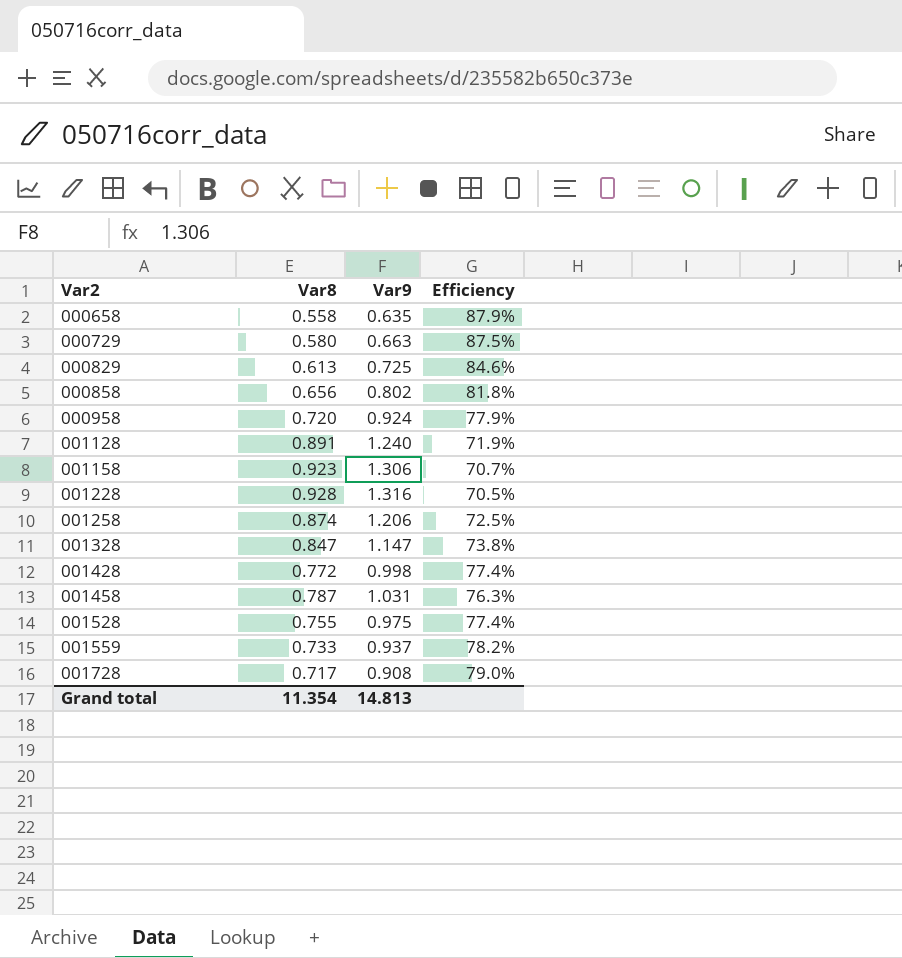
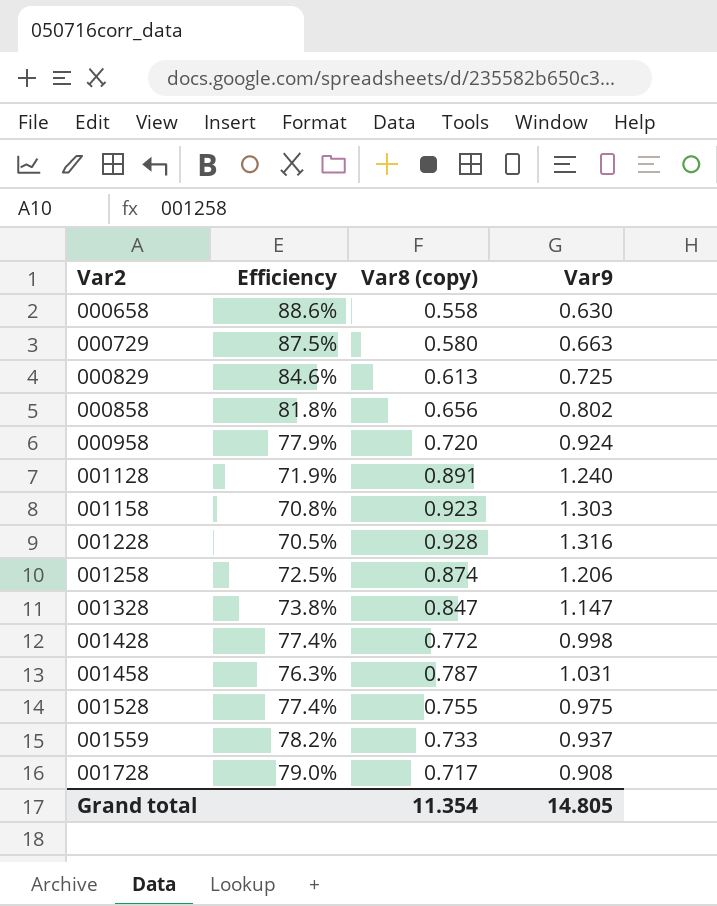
column Efficiency | position: 4 -> 2
column name: Var8 -> Var8 (copy)
000658 | Efficiency: 87.9% -> 88.6%
000658 | Var9: 0.635 -> 0.630
001158 | Efficiency: 70.7% -> 70.8%
001158 | Var9: 1.306 -> 1.303
Grand total | Var9: 14.813 -> 14.805

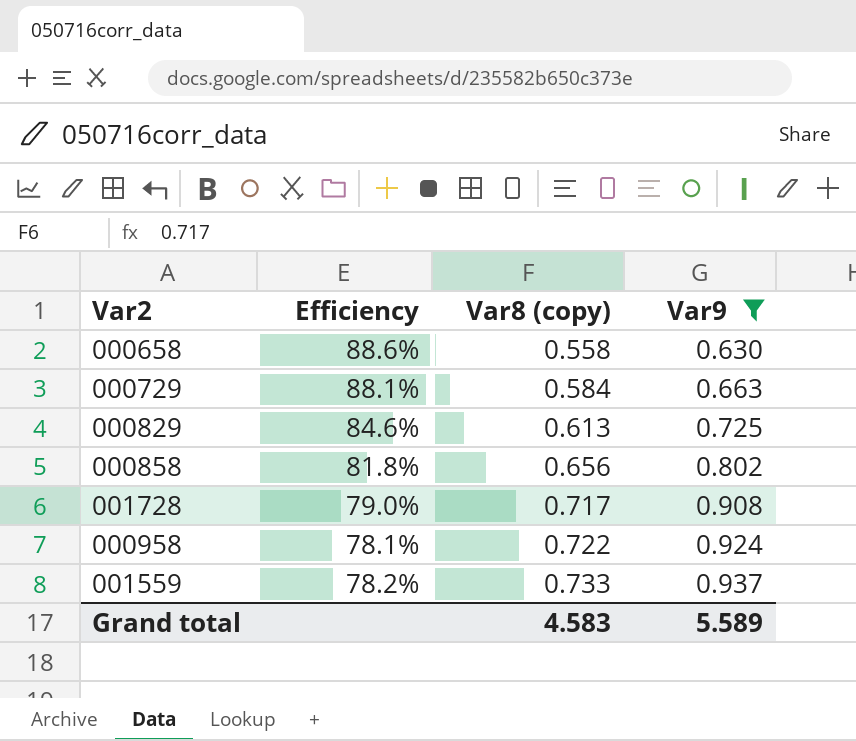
filter: none -> Var9 <= 0.937
row order: Var2 ascending -> Var8 (copy) ascending
000729 | Efficiency: 87.5% -> 88.1%
000729 | Var8 (copy): 0.580 -> 0.584
000958 | Efficiency: 77.9% -> 78.1%
000958 | Var8 (copy): 0.720 -> 0.722
Grand total | Var8 (copy): 11.354 -> 4.583
Grand total | Var9: 14.805 -> 5.589

